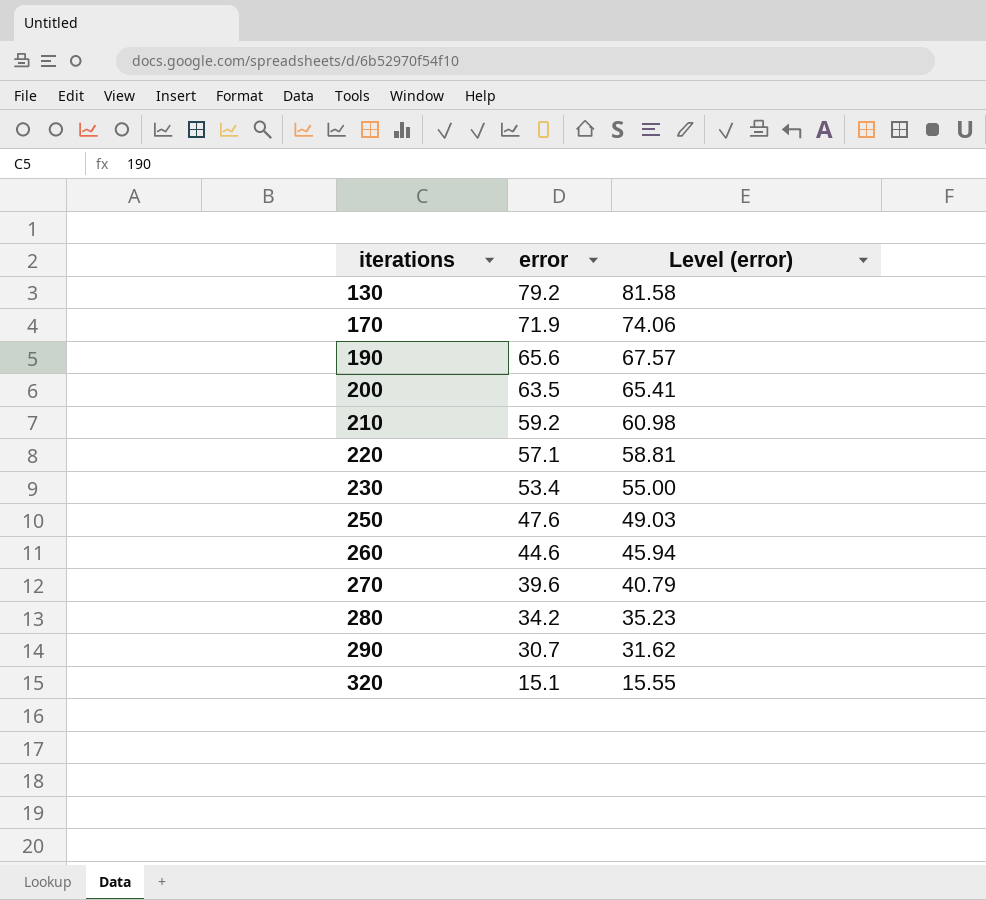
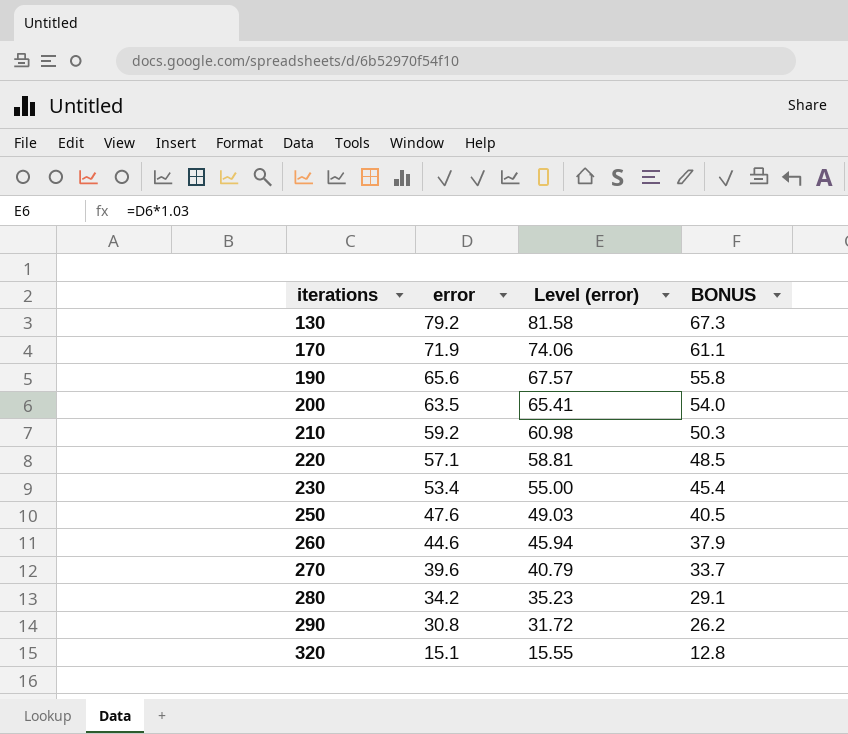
column BONUS | formula: none -> [error] * 0.85
290 | error: 30.7 -> 30.8
290 | Level (error): 31.62 -> 31.72

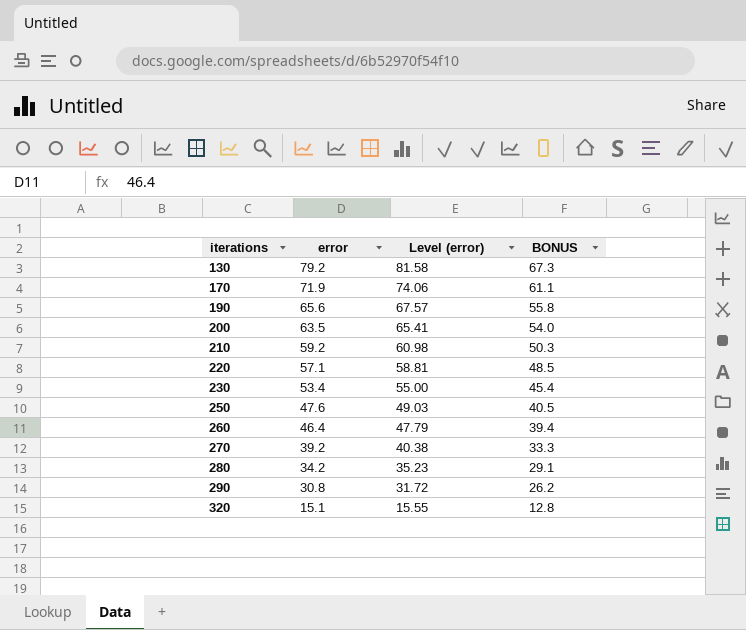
260 | error: 44.6 -> 46.4
260 | Level (error): 45.94 -> 47.79
260 | BONUS: 37.9 -> 39.4
270 | error: 39.6 -> 39.2
270 | Level (error): 40.79 -> 40.38
270 | BONUS: 33.7 -> 33.3

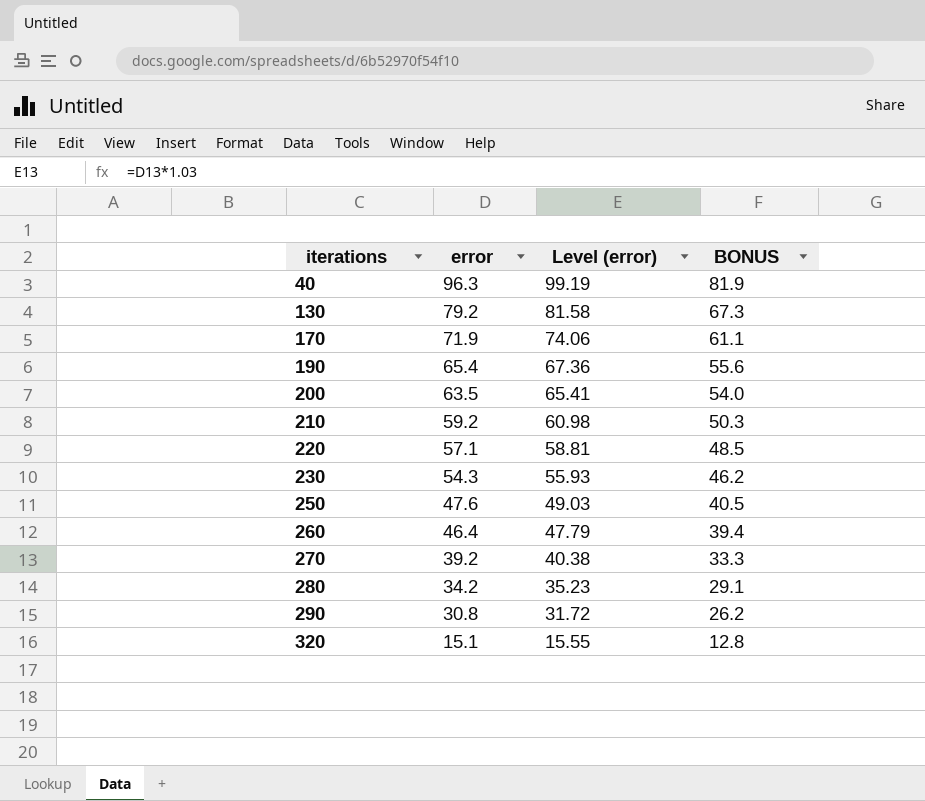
row 40: none -> 96.3 | 99.19 | 81.9
190 | error: 65.6 -> 65.4
190 | Level (error): 67.57 -> 67.36
190 | BONUS: 55.8 -> 55.6
230 | error: 53.4 -> 54.3
230 | Level (error): 55.00 -> 55.93
230 | BONUS: 45.4 -> 46.2

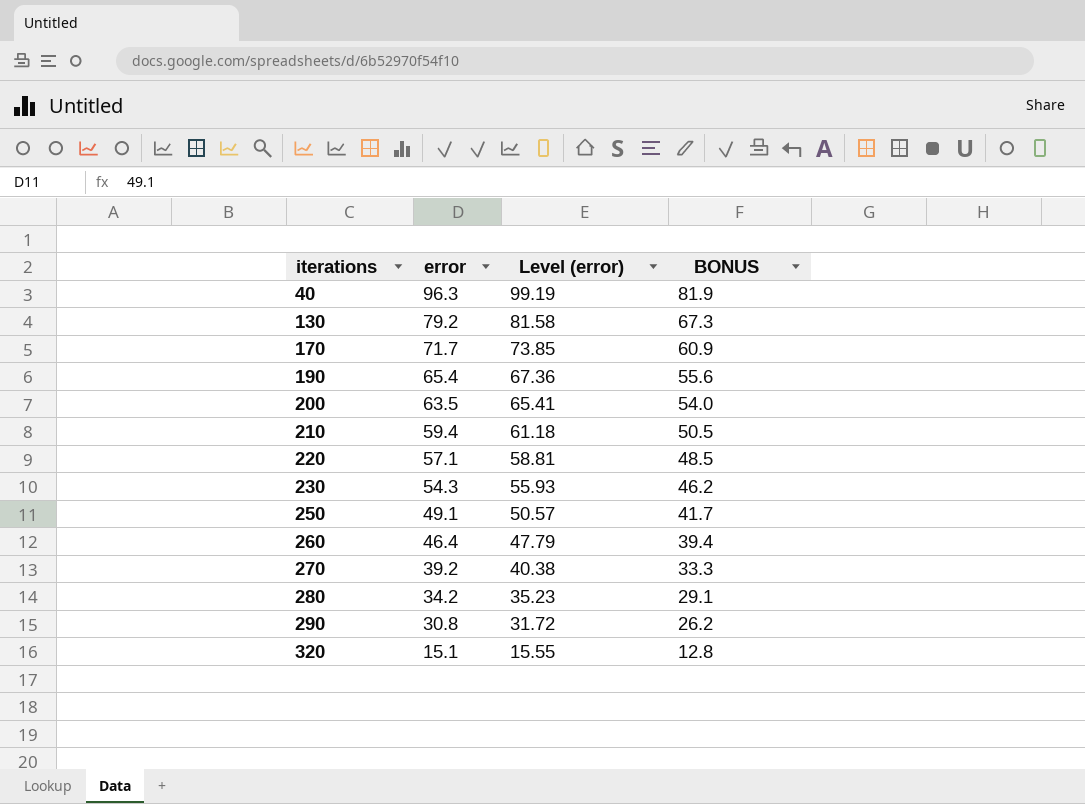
170 | error: 71.9 -> 71.7
170 | Level (error): 74.06 -> 73.85
170 | BONUS: 61.1 -> 60.9
210 | error: 59.2 -> 59.4
210 | Level (error): 60.98 -> 61.18
210 | BONUS: 50.3 -> 50.5
250 | error: 47.6 -> 49.1
250 | Level (error): 49.03 -> 50.57
250 | BONUS: 40.5 -> 41.7

